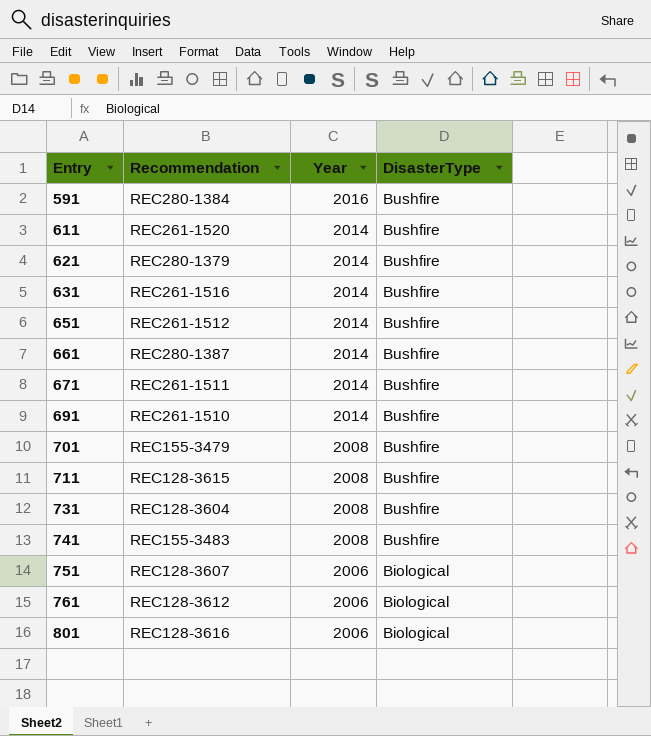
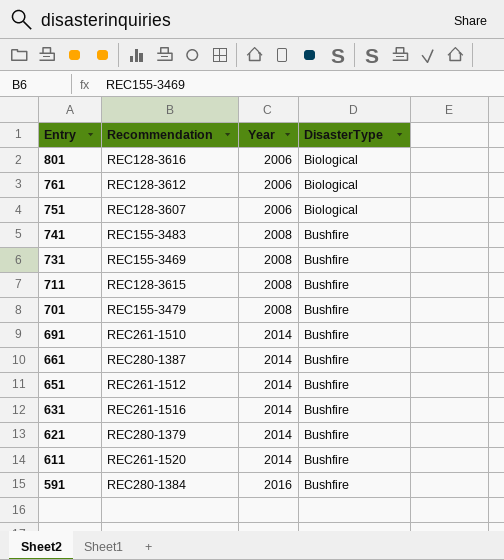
row order: Entry ascending -> Entry descending
row 671: REC261-1511 | 2014 | Bushfire -> none
731 | Recommendation: REC128-3604 -> REC155-3469

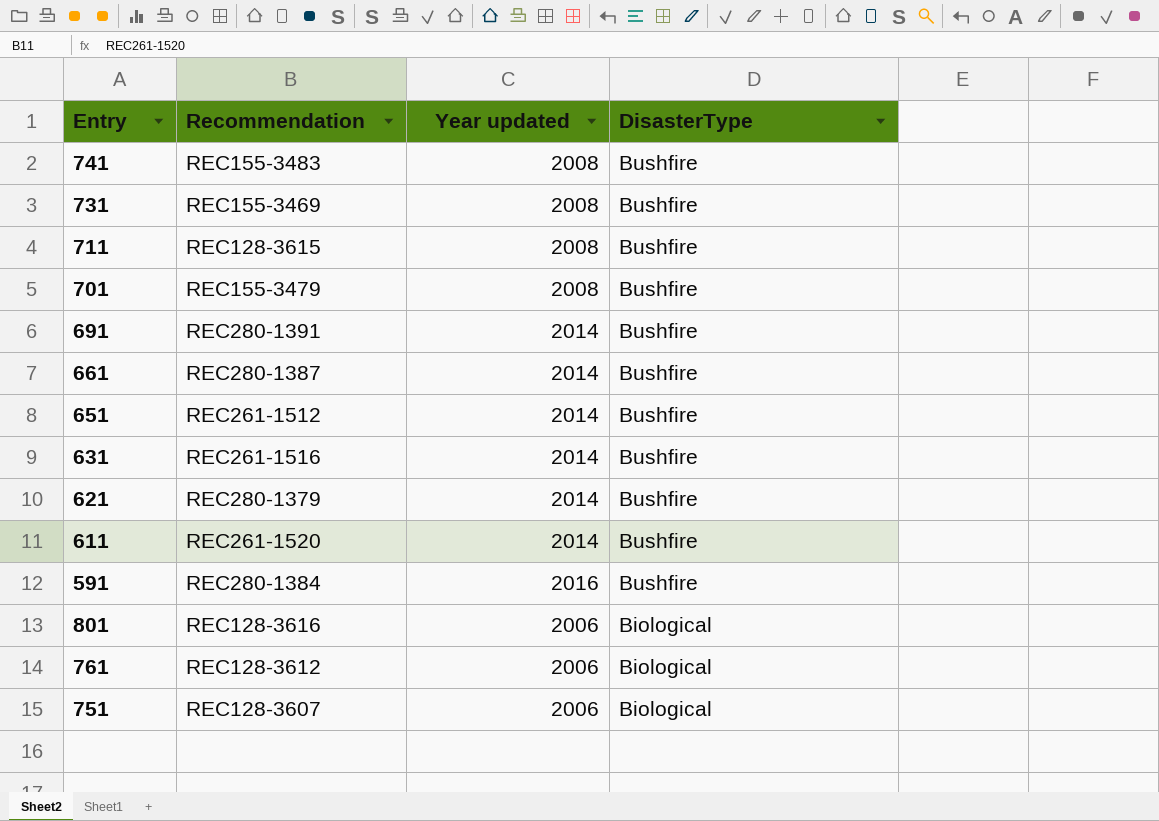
row order: Entry descending -> DisasterType descending
column name: Year -> Year updated
691 | Recommendation: REC261-1510 -> REC280-1391

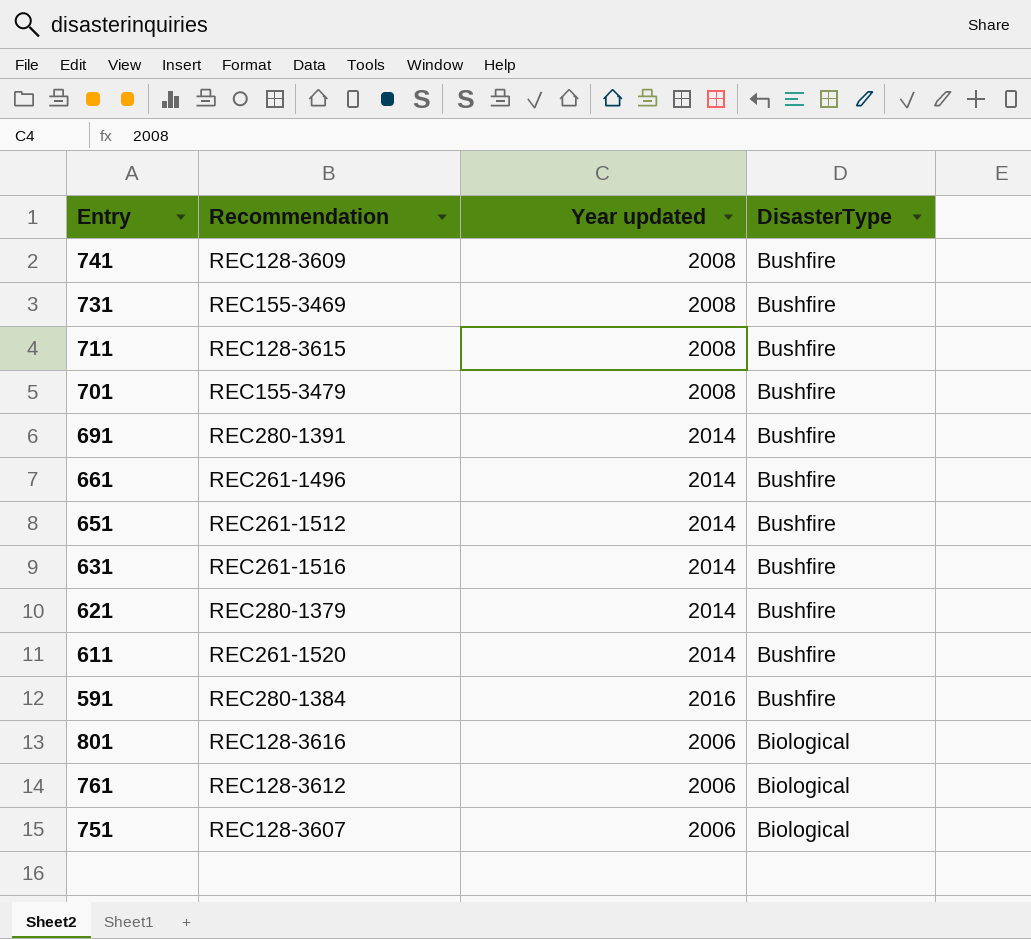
741 | Recommendation: REC155-3483 -> REC128-3609
661 | Recommendation: REC280-1387 -> REC261-1496

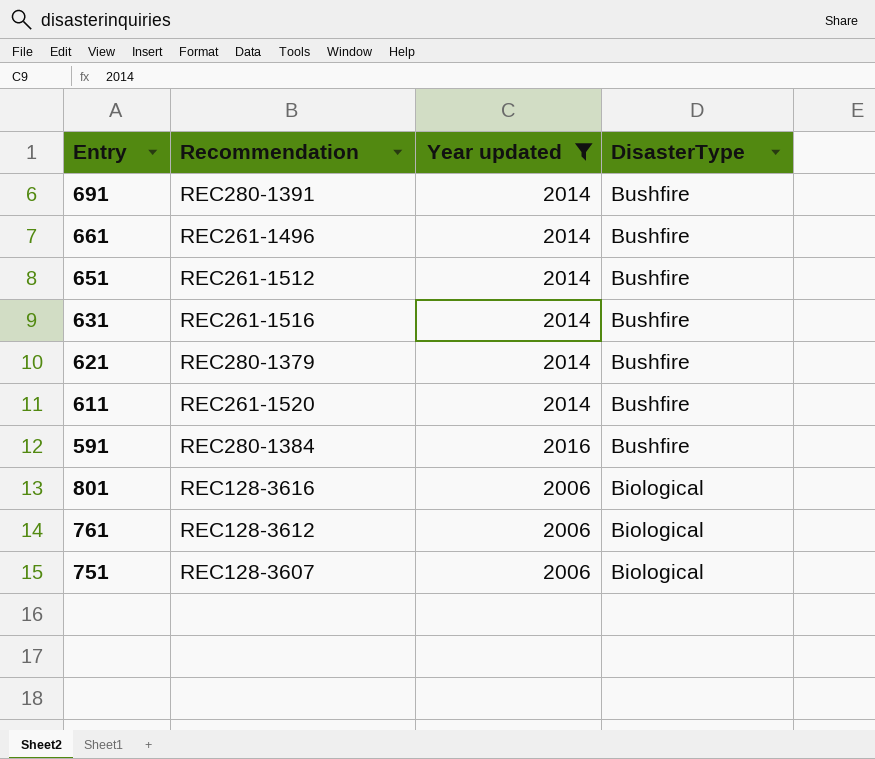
filter: none -> Year updated != 2008

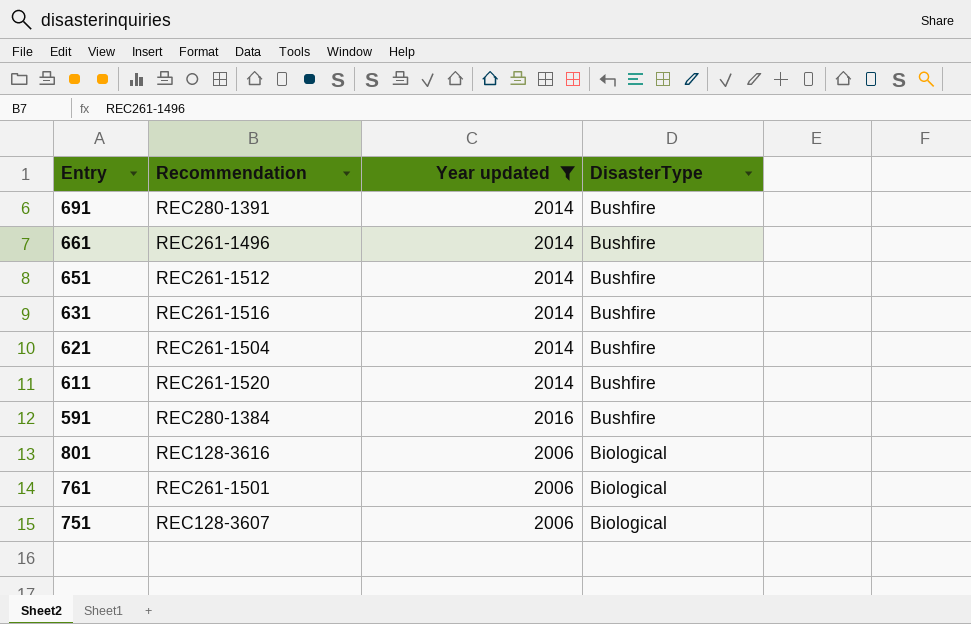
621 | Recommendation: REC280-1379 -> REC261-1504
761 | Recommendation: REC128-3612 -> REC261-1501

